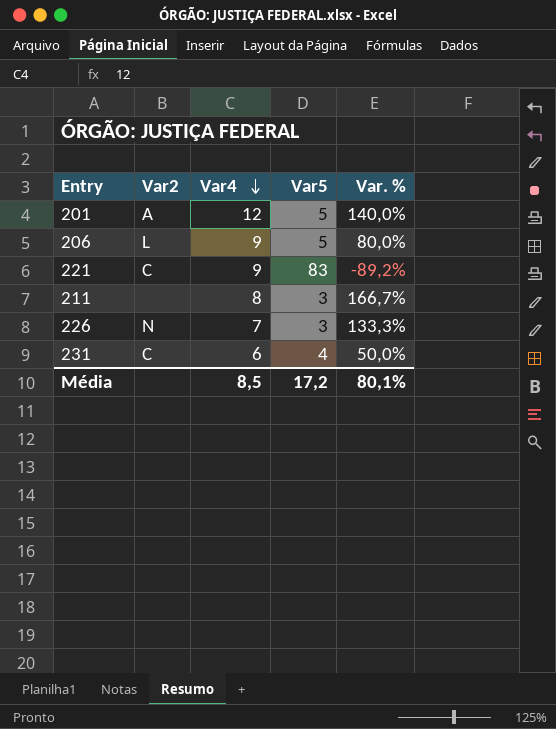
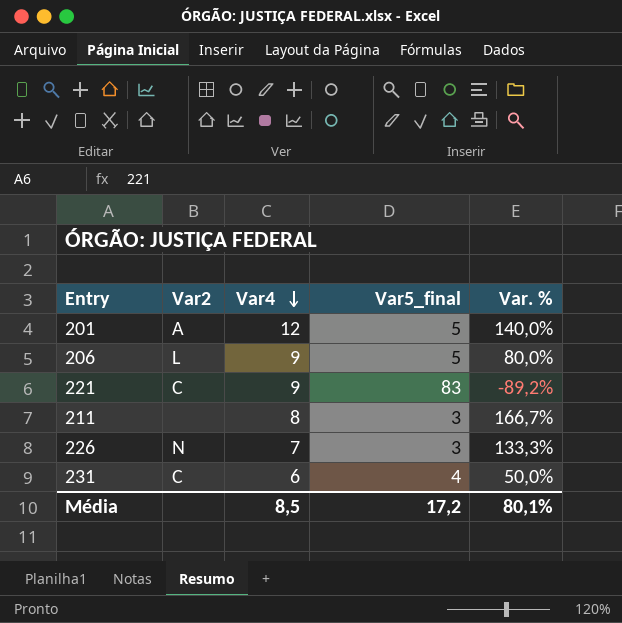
column name: Var5 -> Var5_final

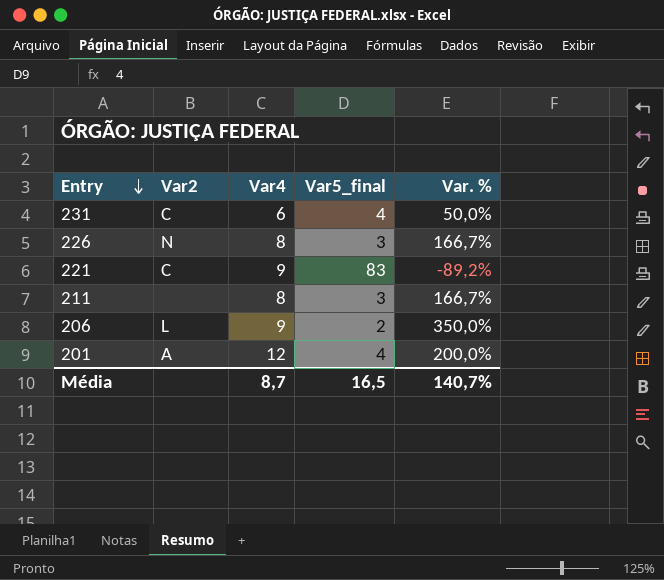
row order: Var4 descending -> Entry descending
226 | Var4: 7 -> 8
226 | Var. %: 133,3% -> 166,7%
206 | Var5_final: 5 -> 2
206 | Var. %: 80,0% -> 350,0%
201 | Var5_final: 5 -> 4
201 | Var. %: 140,0% -> 200,0%
Média | Var4: 8,5 -> 8,7
Média | Var5_final: 17,2 -> 16,5
Média | Var. %: 80,1% -> 140,7%

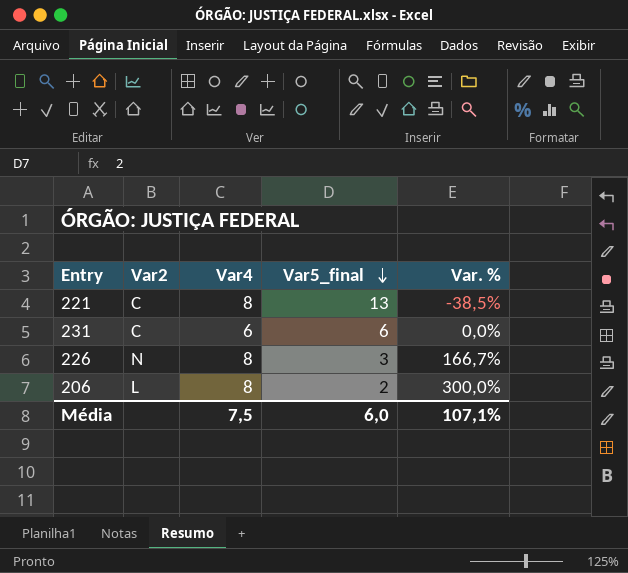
row order: Entry descending -> Var5_final descending
row 211: none | 8 | 3 | 166,7% -> none
row 201: A | 12 | 4 | 200,0% -> none
221 | Var4: 9 -> 8
221 | Var5_final: 83 -> 13
221 | Var. %: -89,2% -> -38,5%
231 | Var5_final: 4 -> 6
231 | Var. %: 50,0% -> 0,0%
206 | Var4: 9 -> 8
206 | Var. %: 350,0% -> 300,0%
Média | Var4: 8,7 -> 7,5
Média | Var5_final: 16,5 -> 6,0
Média | Var. %: 140,7% -> 107,1%

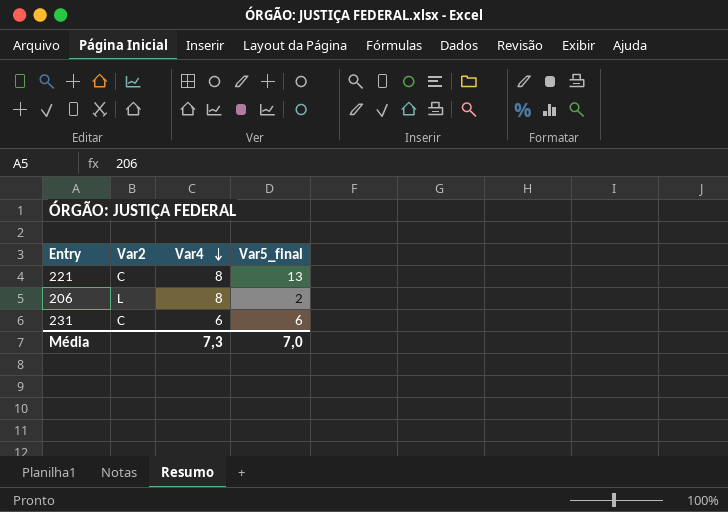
row order: Var5_final descending -> Var4 descending
column Var. % | formula: ([Var4] - [Var5_final]) / [Var5_final] -> none
row 226: N | 8 | 3 | 166,7% -> none
Média | Var4: 7,5 -> 7,3
Média | Var5_final: 6,0 -> 7,0

